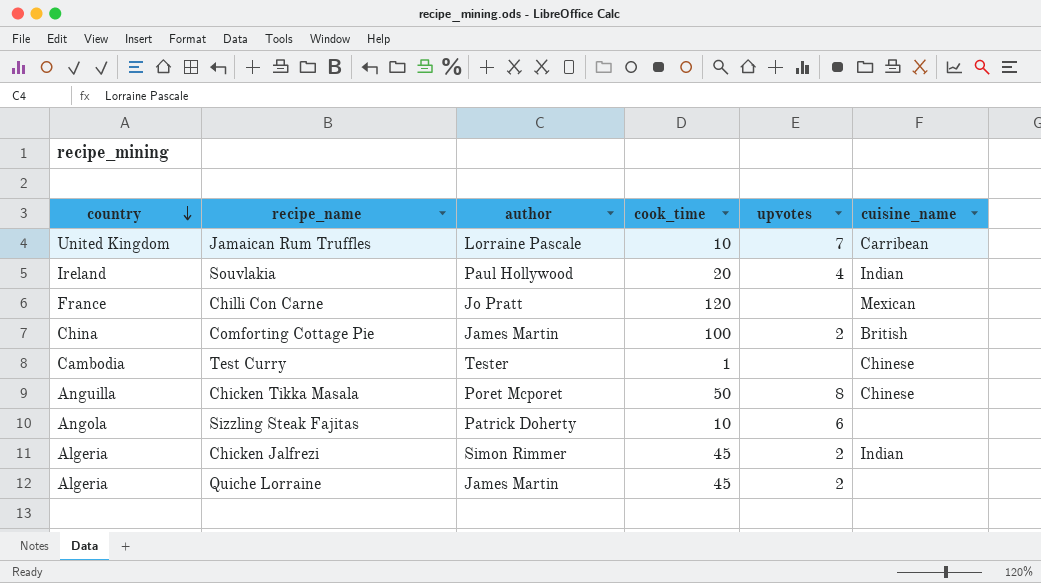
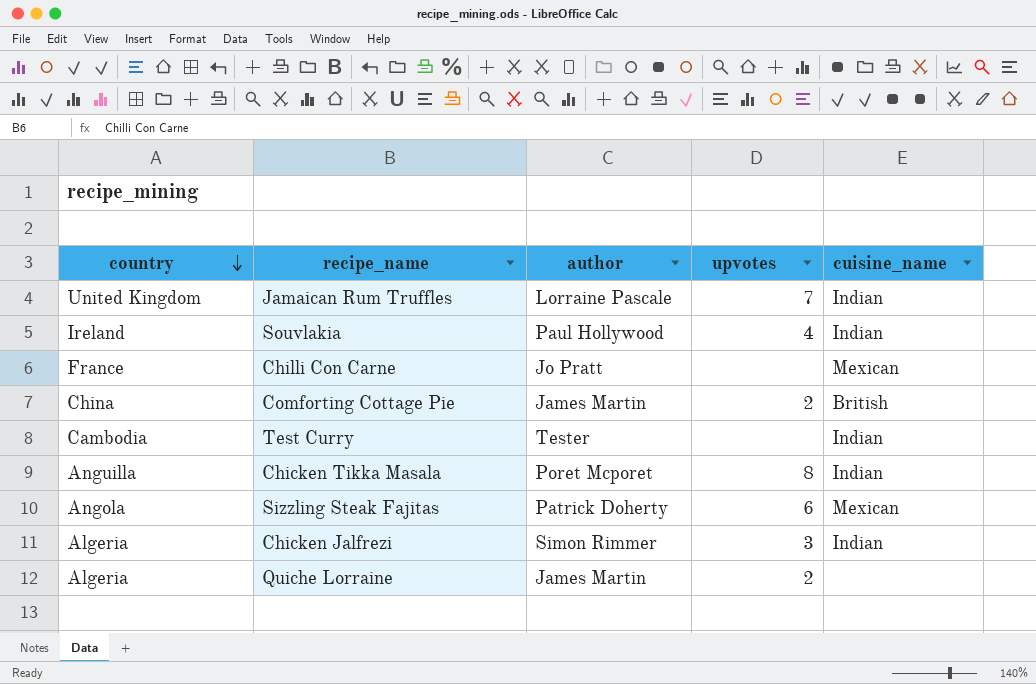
column cook_time | position: 4 -> none
Jamaican Rum Truffles | cuisine_name: Carribean -> Indian
Test Curry | cuisine_name: Chinese -> Indian
Chicken Tikka Masala | cuisine_name: Chinese -> Indian
Sizzling Steak Fajitas | cuisine_name: none -> Mexican
Chicken Jalfrezi | upvotes: 2 -> 3

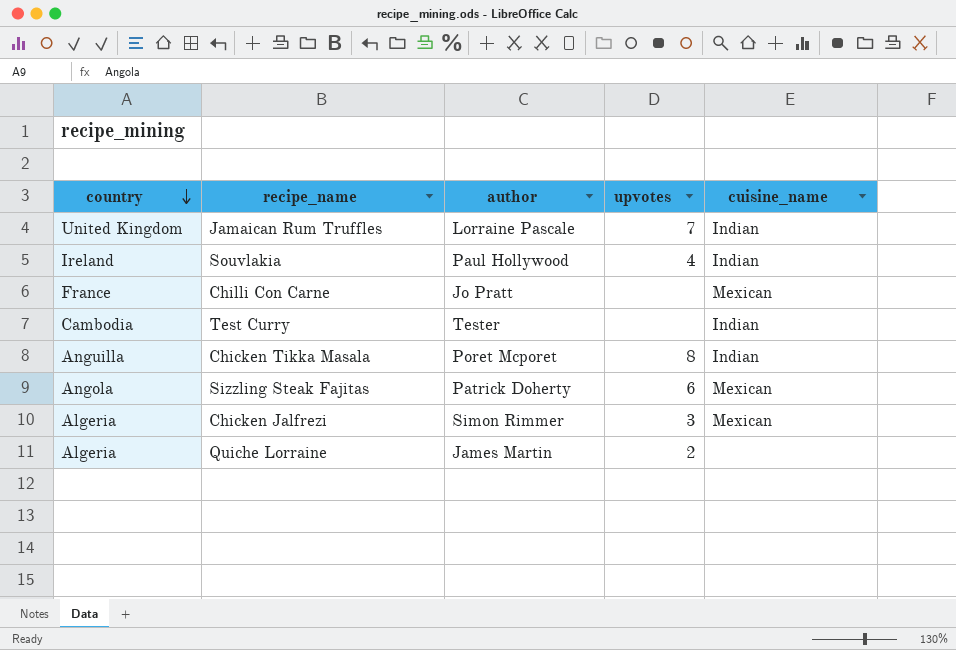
row Comforting Cottage Pie: China | James Martin | 2 | British -> none
Chicken Jalfrezi | cuisine_name: Indian -> Mexican

